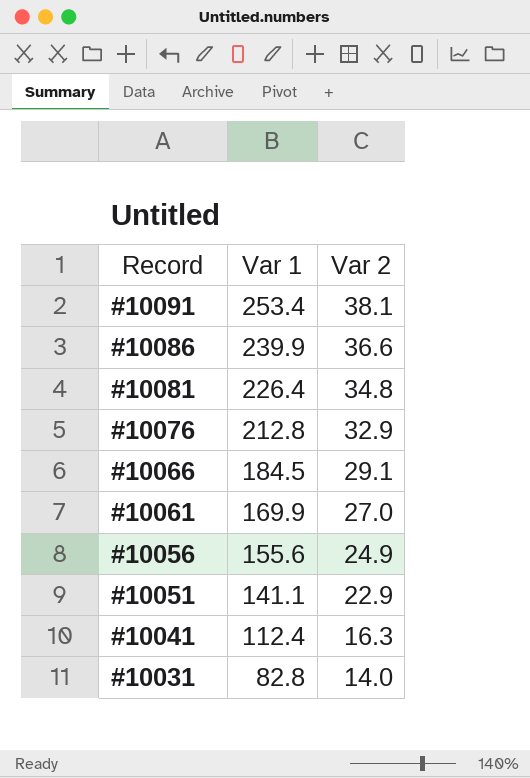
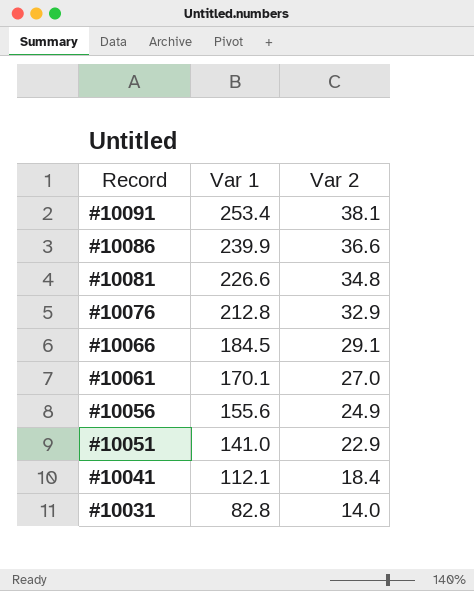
#10081 | Var 1: 226.4 -> 226.6
#10061 | Var 1: 169.9 -> 170.1
#10051 | Var 1: 141.1 -> 141.0
#10041 | Var 1: 112.4 -> 112.1
#10041 | Var 2: 16.3 -> 18.4

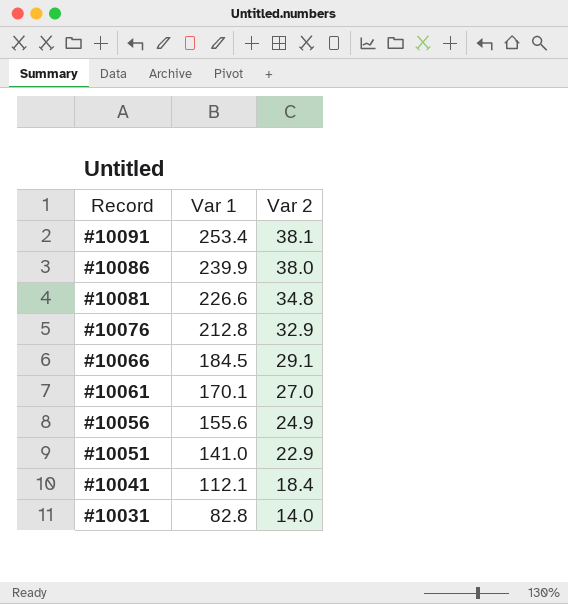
#10086 | Var 2: 36.6 -> 38.0

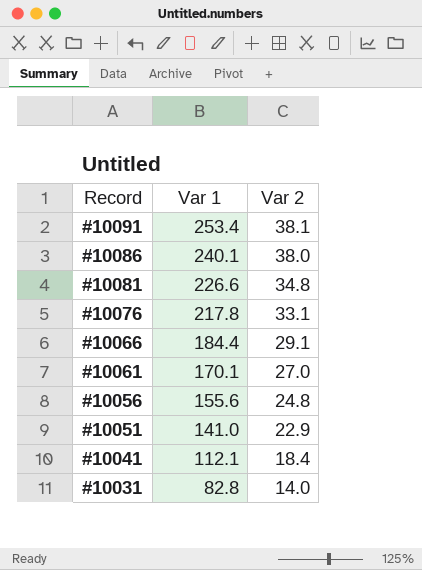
#10086 | Var 1: 239.9 -> 240.1
#10076 | Var 1: 212.8 -> 217.8
#10076 | Var 2: 32.9 -> 33.1
#10066 | Var 1: 184.5 -> 184.4
#10056 | Var 2: 24.9 -> 24.8

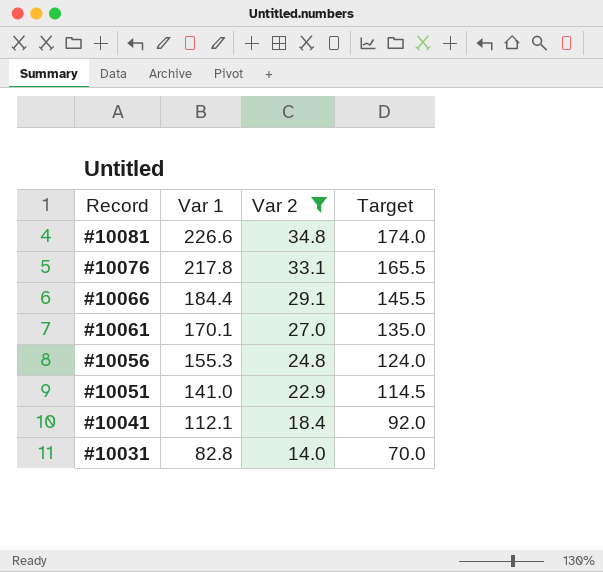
filter: none -> Var 2 <= 34.8
column Target | formula: none -> [Var 2] * 5
#10056 | Var 1: 155.6 -> 155.3

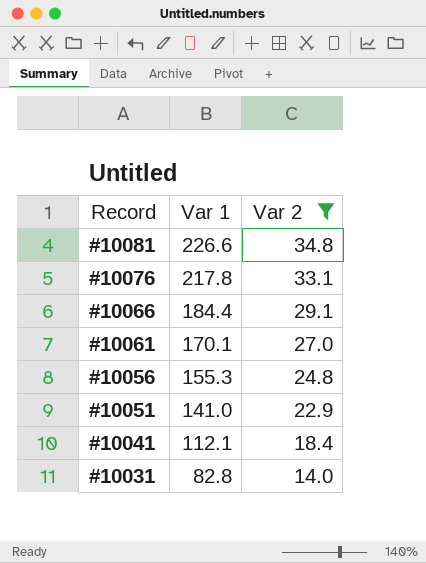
column Target | formula: [Var 2] * 5 -> none

